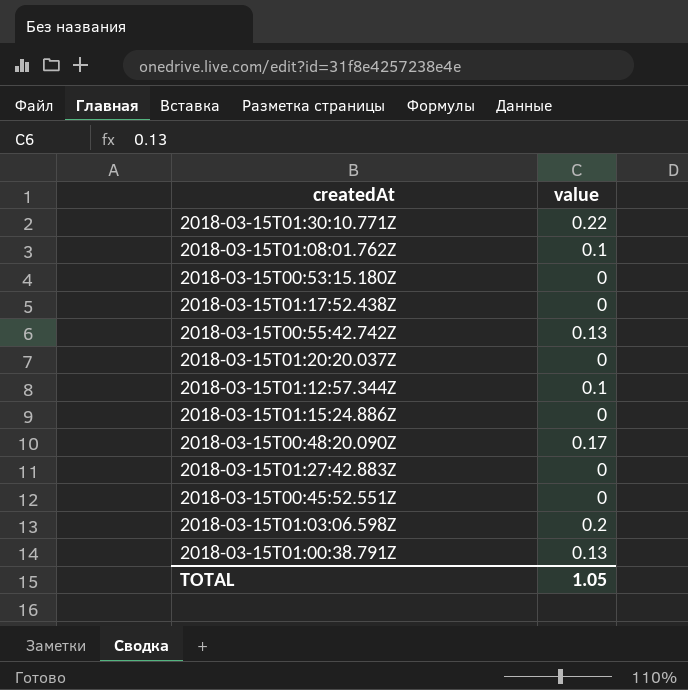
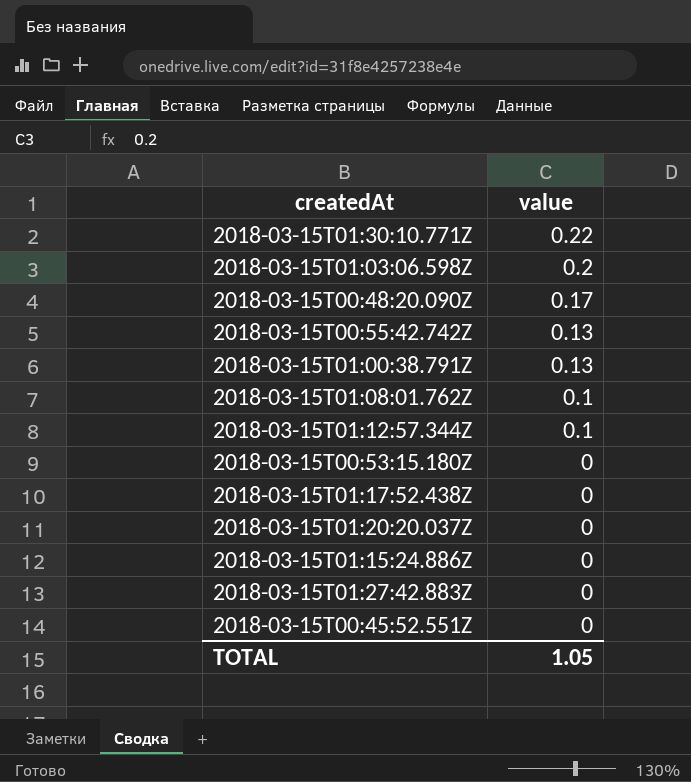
row order: none -> value descending

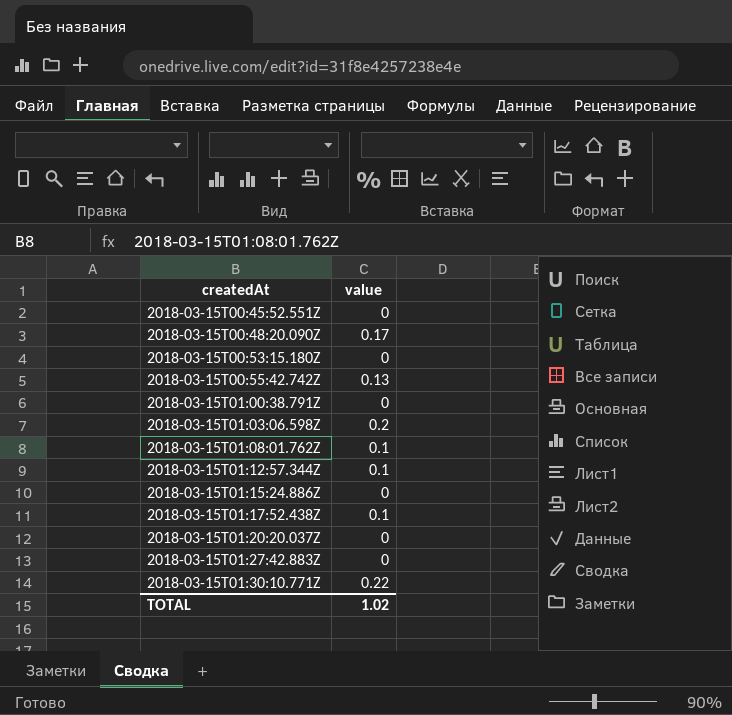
row order: value descending -> createdAt ascending
2018-03-15T01:00:38.791Z | value: 0.13 -> 0
2018-03-15T01:17:52.438Z | value: 0 -> 0.1
TOTAL | value: 1.05 -> 1.02

